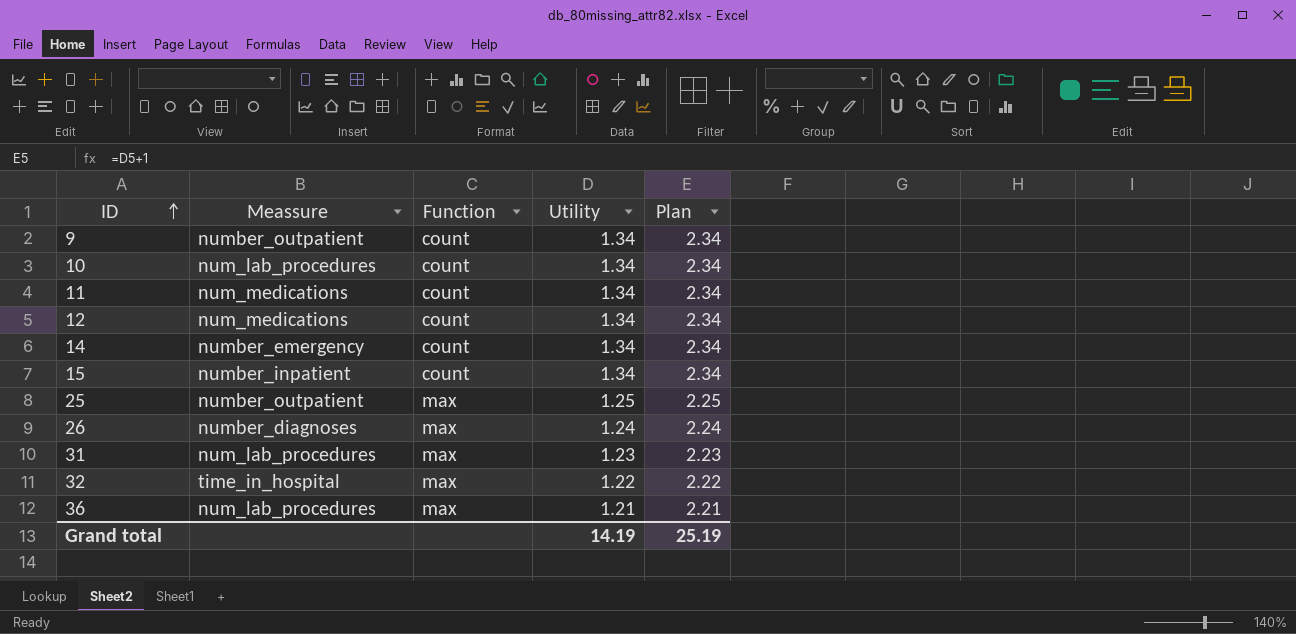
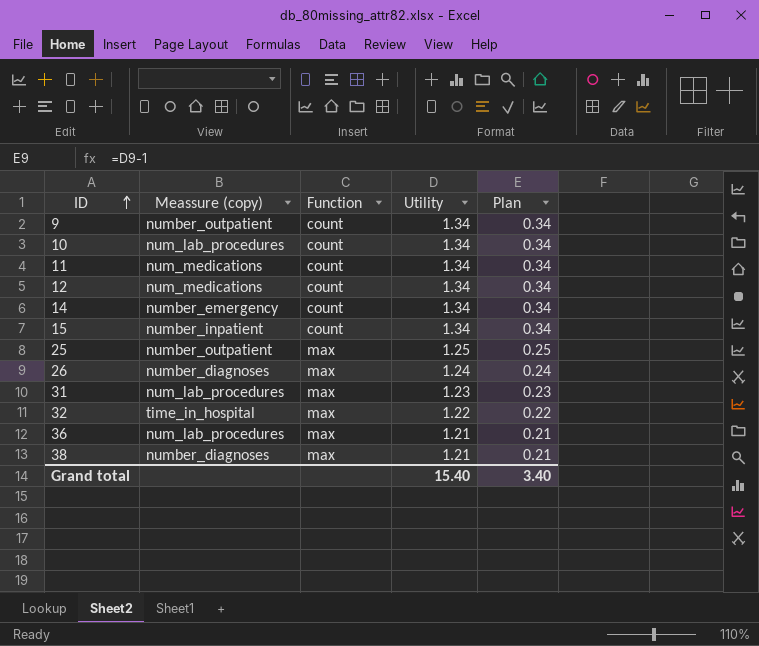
column name: Meassure -> Meassure (copy)
column Plan | formula: [Utility] + 1 -> [Utility] - 1
row 38: none -> number_diagnoses | max | 1.21 | 0.21
Grand total | Utility: 14.19 -> 15.40
Grand total | Plan: 25.19 -> 3.40

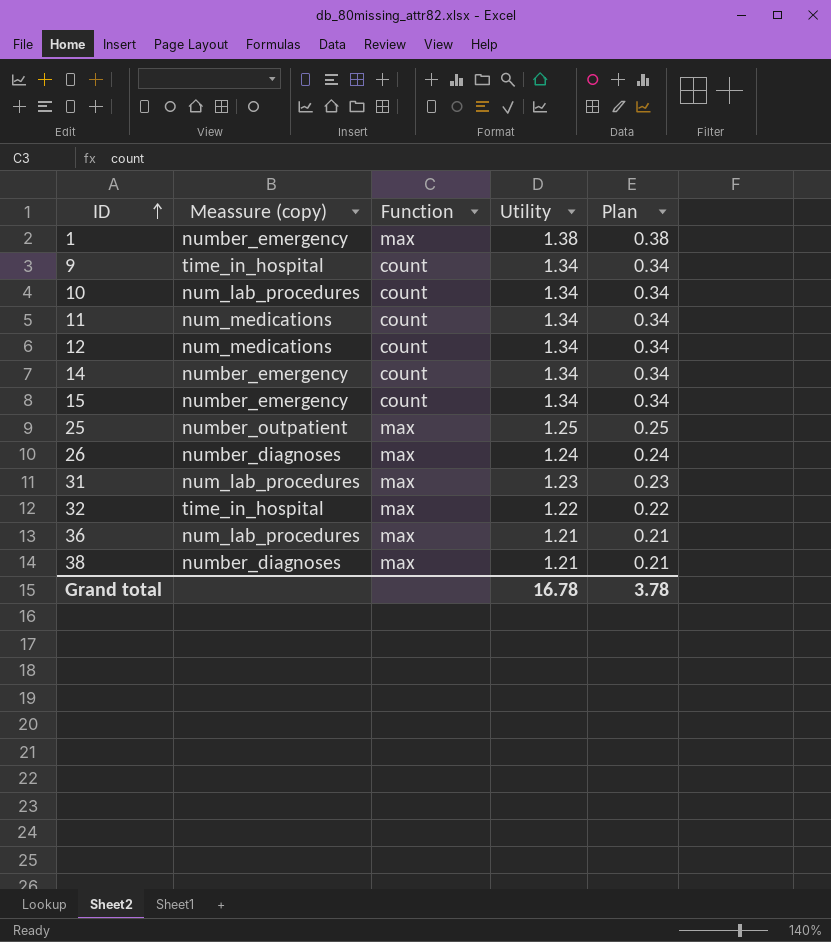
row 1: none -> number_emergency | max | 1.38 | 0.38
9 | Meassure (copy): number_outpatient -> time_in_hospital
15 | Meassure (copy): number_inpatient -> number_emergency
Grand total | Utility: 15.40 -> 16.78
Grand total | Plan: 3.40 -> 3.78

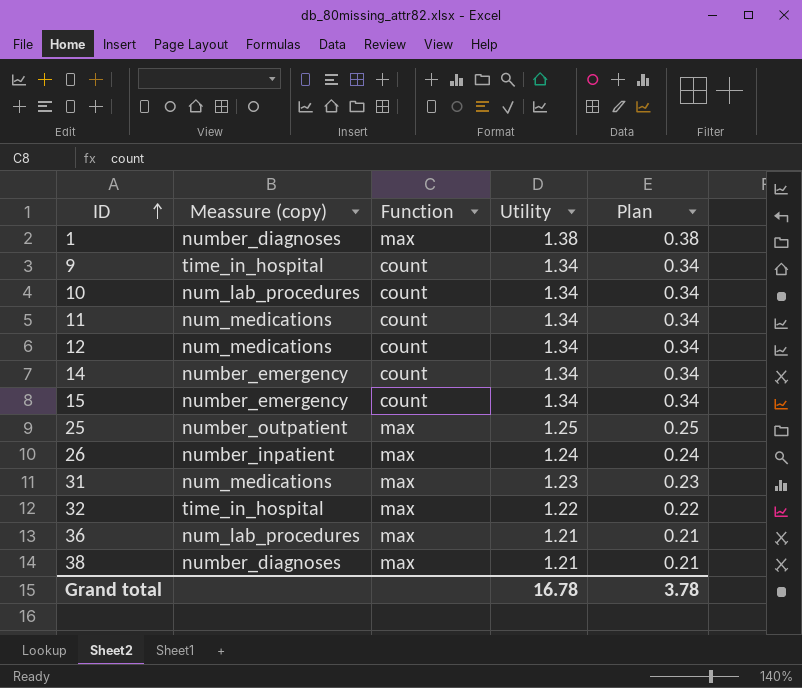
1 | Meassure (copy): number_emergency -> number_diagnoses
26 | Meassure (copy): number_diagnoses -> number_inpatient
31 | Meassure (copy): num_lab_procedures -> num_medications

